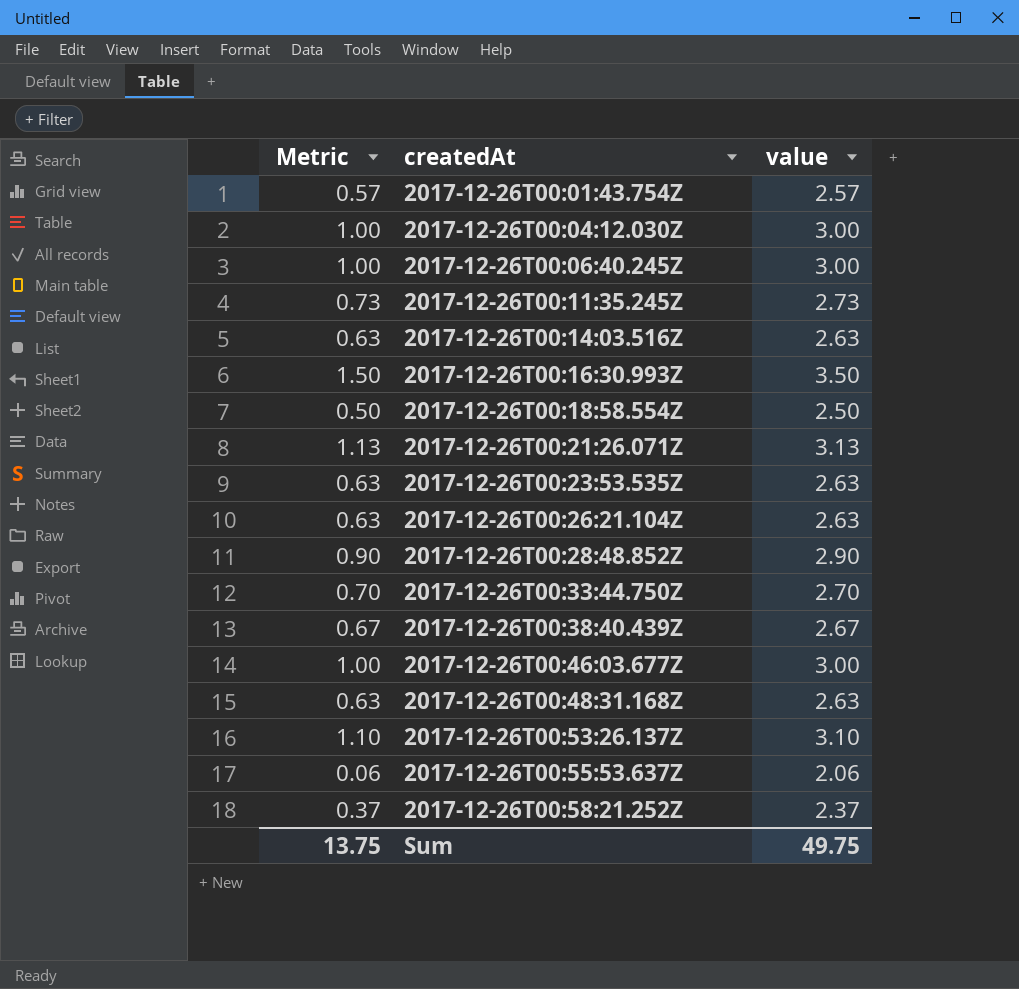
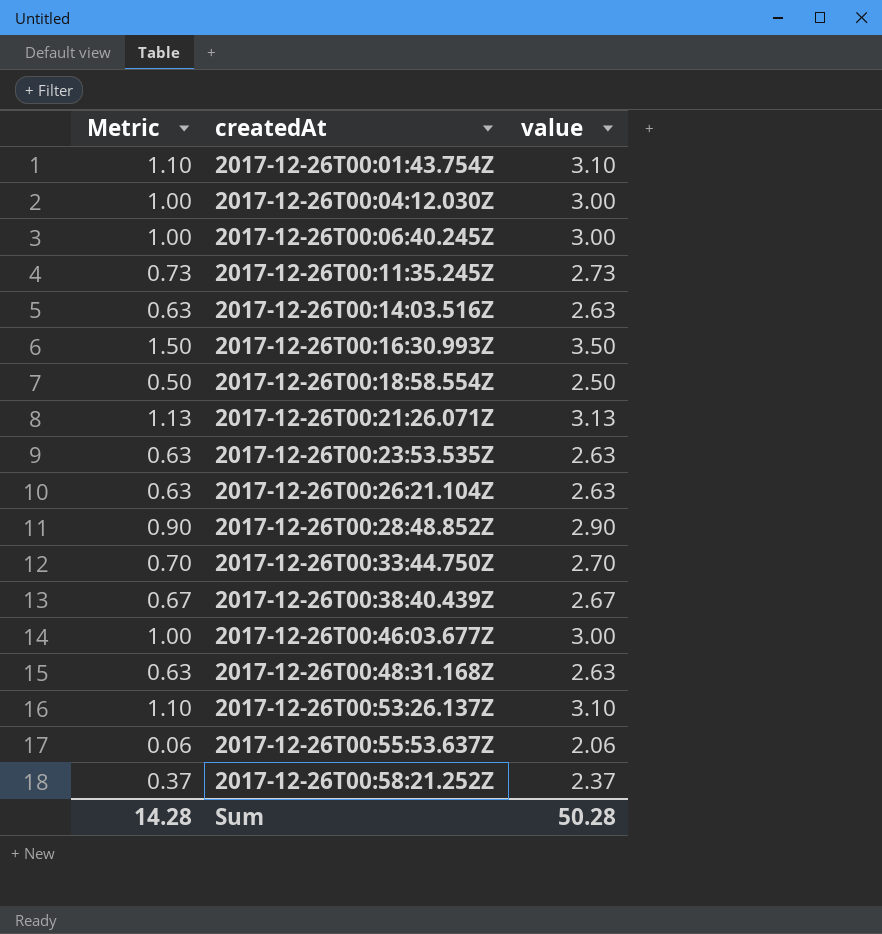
2017-12-26T00:01:43.754Z | Metric: 0.57 -> 1.10
2017-12-26T00:01:43.754Z | value: 2.57 -> 3.10
Sum | Metric: 13.75 -> 14.28
Sum | value: 49.75 -> 50.28

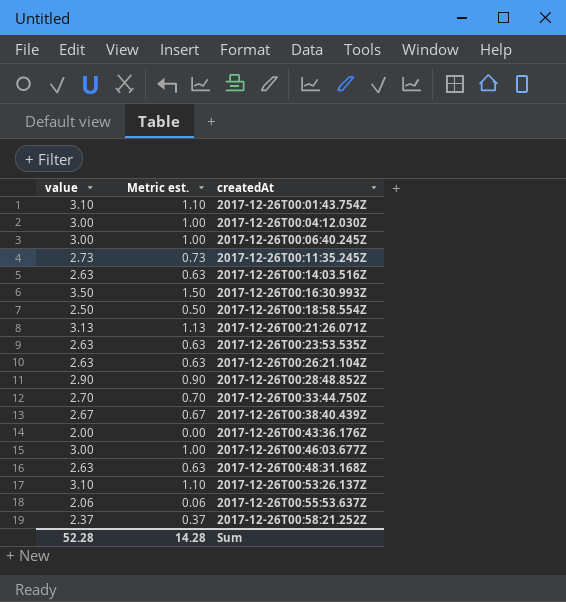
column value | position: 3 -> 1
column name: Metric -> Metric est.
row 2017-12-26T00:43:36.176Z: none -> 2.00 | 0.00
Sum | value: 50.28 -> 52.28

